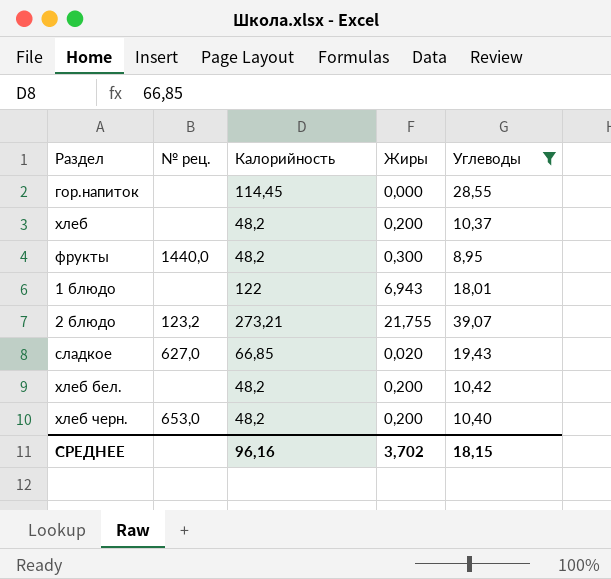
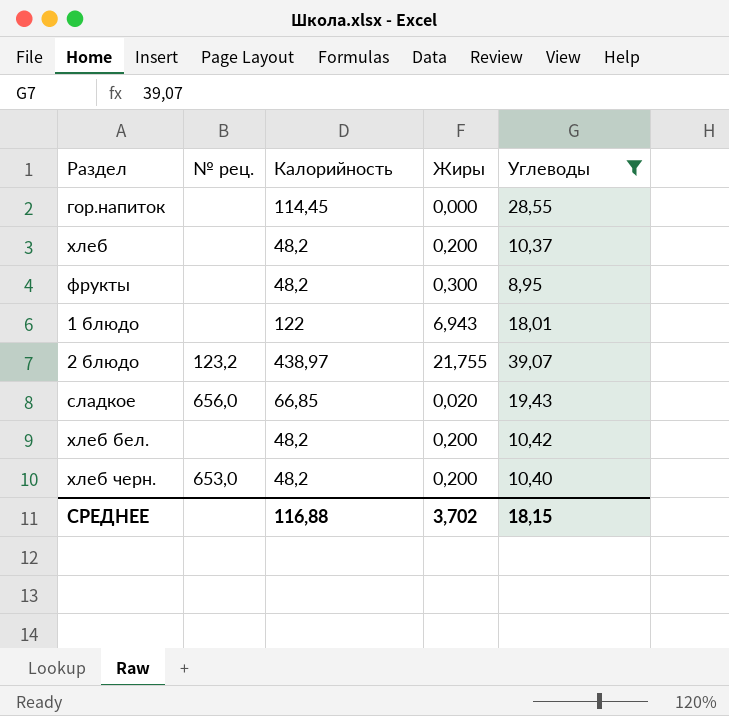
фрукты | № рец.: 1440,0 -> none
2 блюдо | Калорийность: 273,21 -> 438,97
сладкое | № рец.: 627,0 -> 656,0
СРЕДНЕЕ | Калорийность: 96,16 -> 116,88

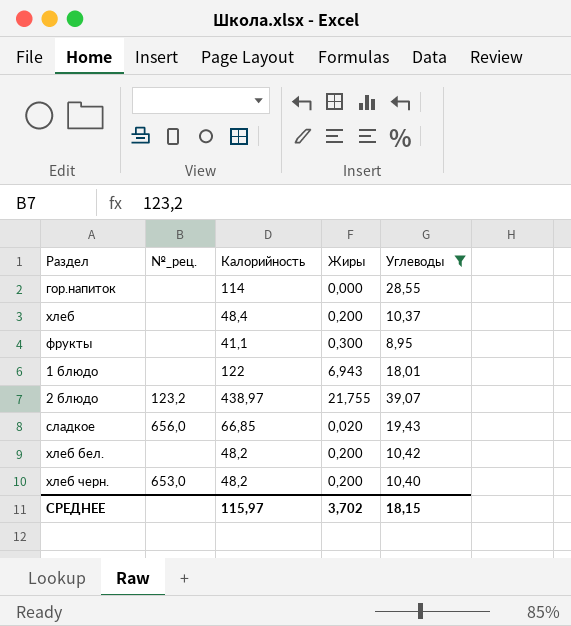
column name: № рец. -> №_рец.
гор.напиток | Калорийность: 114,45 -> 114
хлеб | Калорийность: 48,2 -> 48,4
фрукты | Калорийность: 48,2 -> 41,1
СРЕДНЕЕ | Калорийность: 116,88 -> 115,97

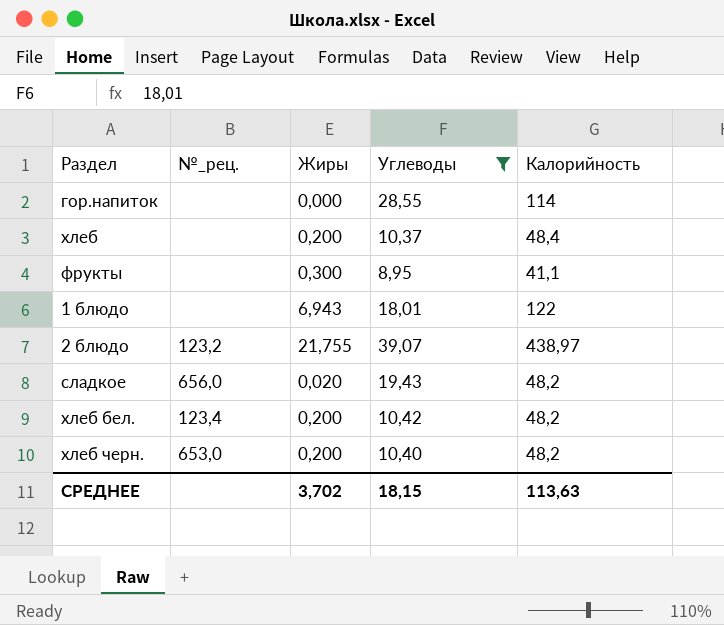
column Калорийность | position: 3 -> 5
сладкое | Калорийность: 66,85 -> 48,2
хлеб бел. | №_рец.: none -> 123,4
СРЕДНЕЕ | Калорийность: 115,97 -> 113,63

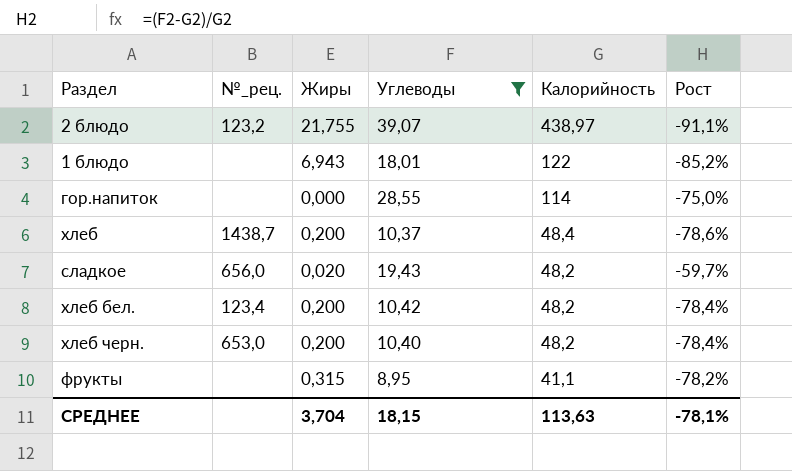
row order: none -> Калорийность descending
column Рост | formula: none -> ([Углеводы] - [Калорийность]) / [Калорийность]
хлеб | №_рец.: none -> 1438,7
фрукты | Жиры: 0,300 -> 0,315
СРЕДНЕЕ | Жиры: 3,702 -> 3,704

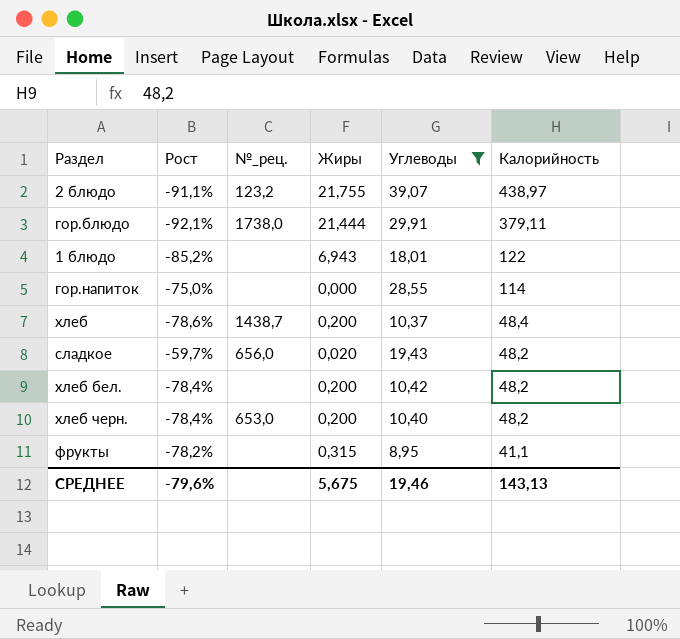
column Рост | position: 6 -> 2
row гор.блюдо: none -> -92,1% | 1738,0 | 21,444 | 29,91 | 379,11
хлеб бел. | №_рец.: 123,4 -> none
СРЕДНЕЕ | Рост: -78,1% -> -79,6%
СРЕДНЕЕ | Жиры: 3,704 -> 5,675
СРЕДНЕЕ | Углеводы: 18,15 -> 19,46
СРЕДНЕЕ | Калорийность: 113,63 -> 143,13

